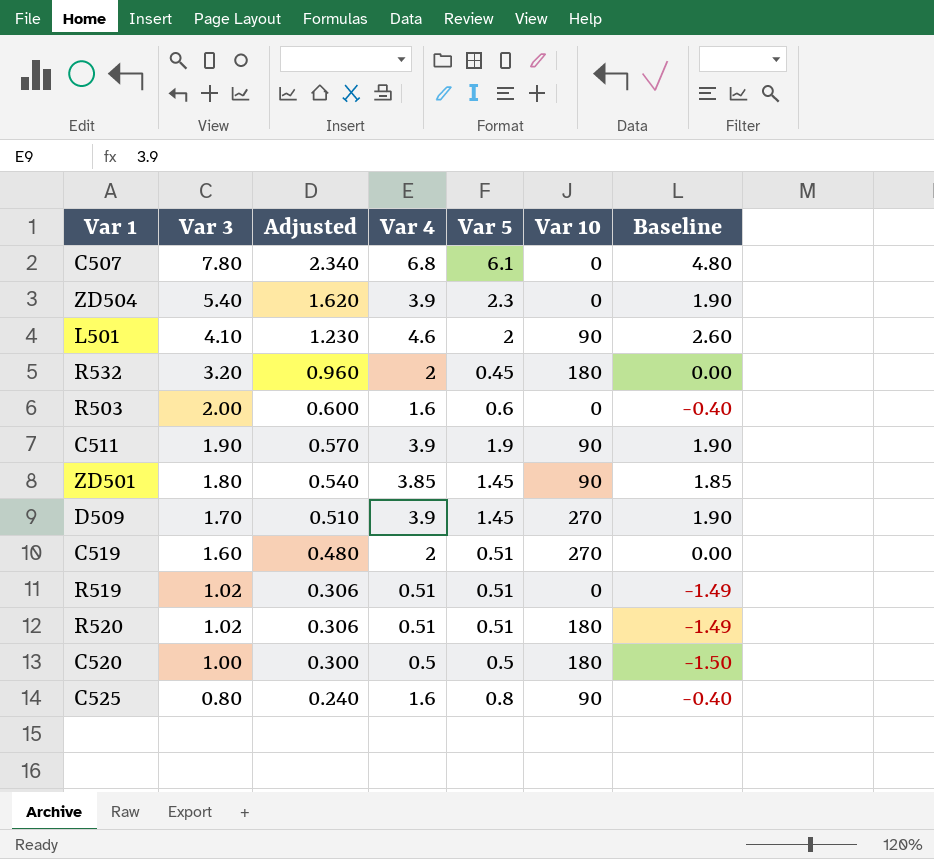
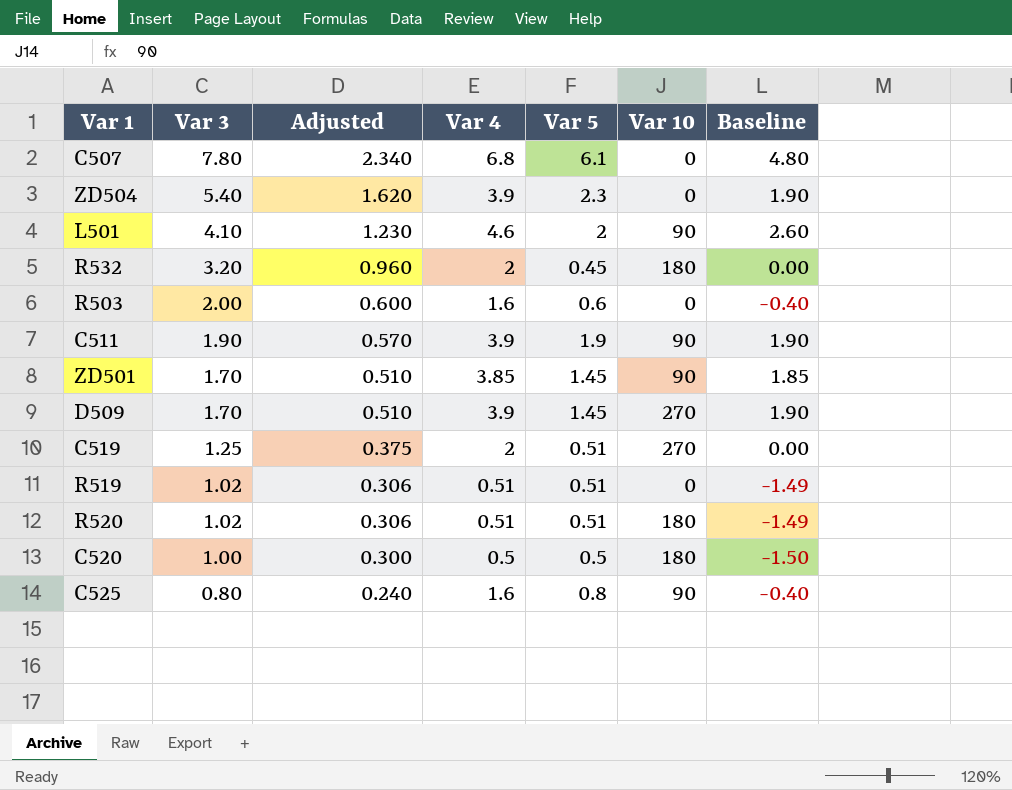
ZD501 | Var 3: 1.80 -> 1.70
ZD501 | Adjusted: 0.540 -> 0.510
C519 | Var 3: 1.60 -> 1.25
C519 | Adjusted: 0.480 -> 0.375

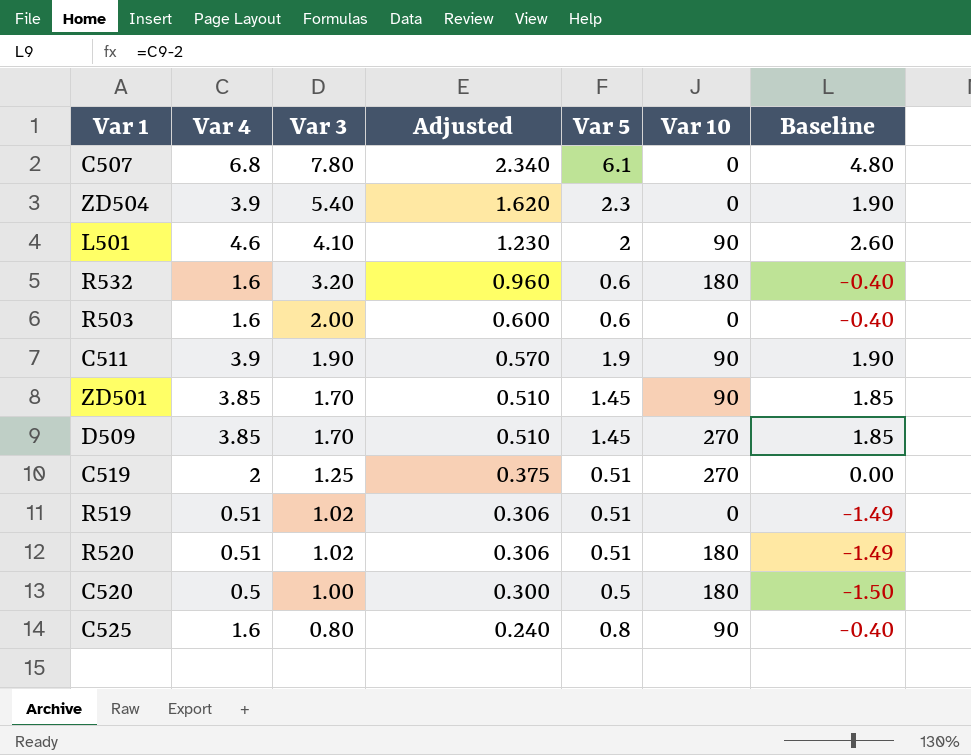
column Var 4 | position: 4 -> 2
R532 | Var 4: 2 -> 1.6
R532 | Var 5: 0.45 -> 0.6
R532 | Baseline: 0.00 -> -0.40
D509 | Var 4: 3.9 -> 3.85
D509 | Baseline: 1.90 -> 1.85

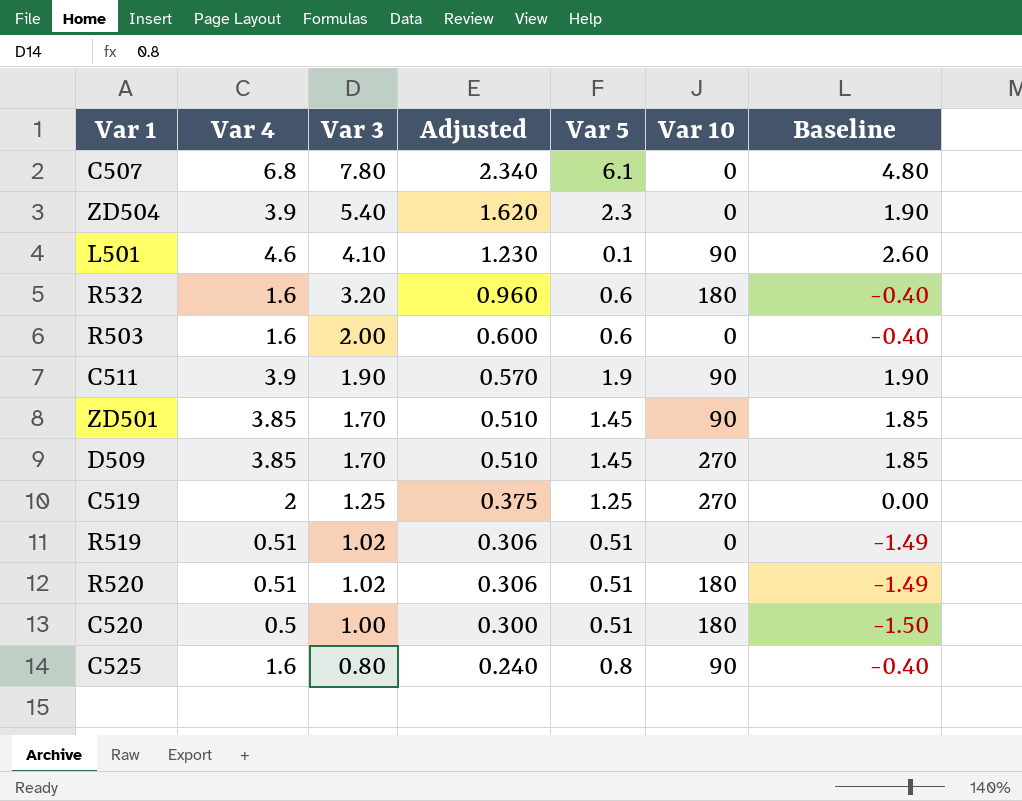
L501 | Var 5: 2 -> 0.1
C519 | Var 5: 0.51 -> 1.25
C520 | Var 5: 0.5 -> 0.51

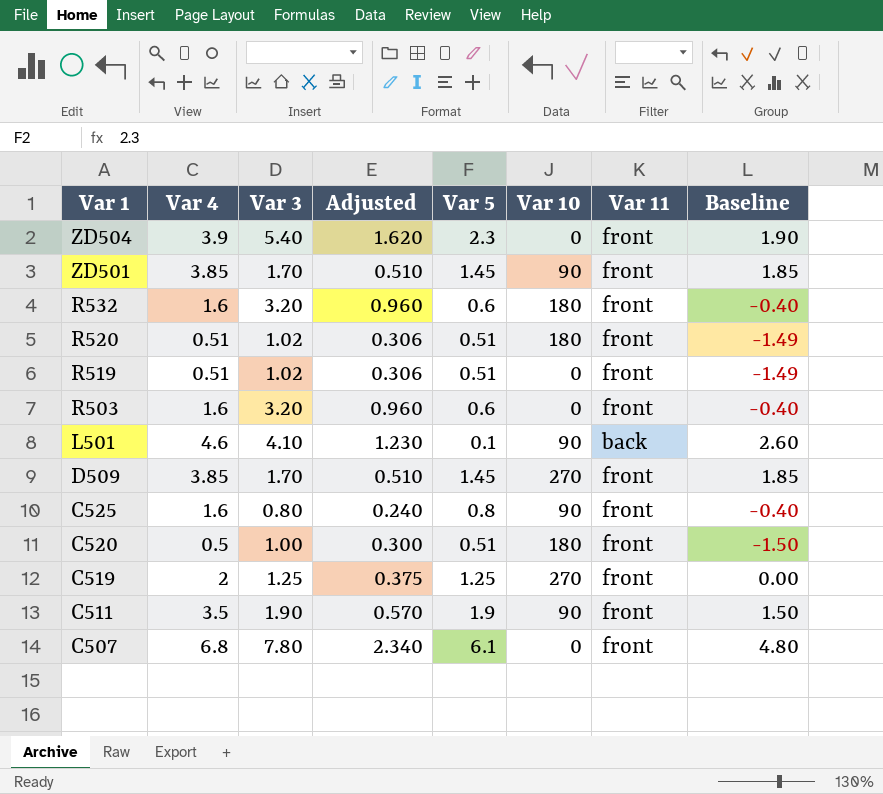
row order: Var 3 descending -> Var 1 descending
column Var 11 | position: none -> 7
R503 | Var 3: 2.00 -> 3.20
R503 | Adjusted: 0.600 -> 0.960
C511 | Var 4: 3.9 -> 3.5
C511 | Baseline: 1.90 -> 1.50

